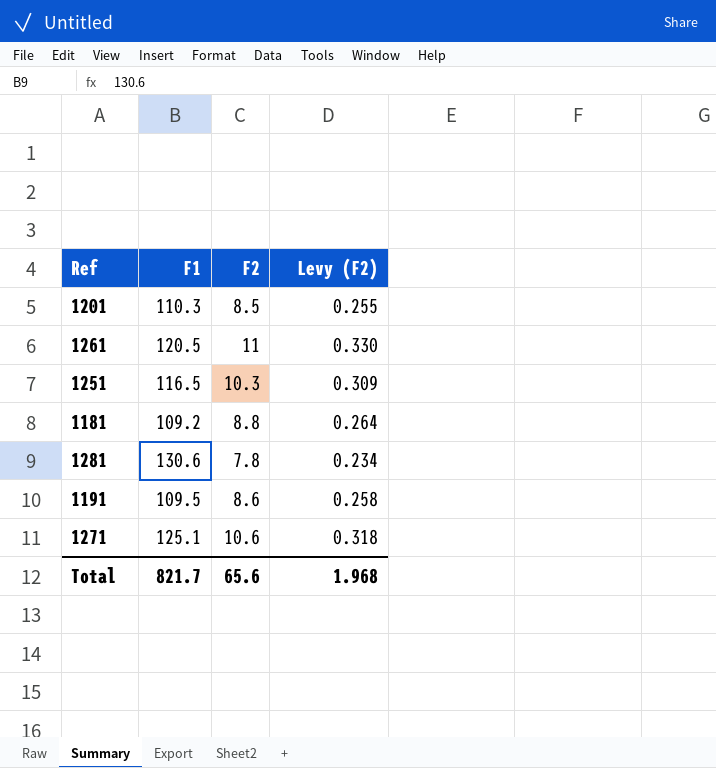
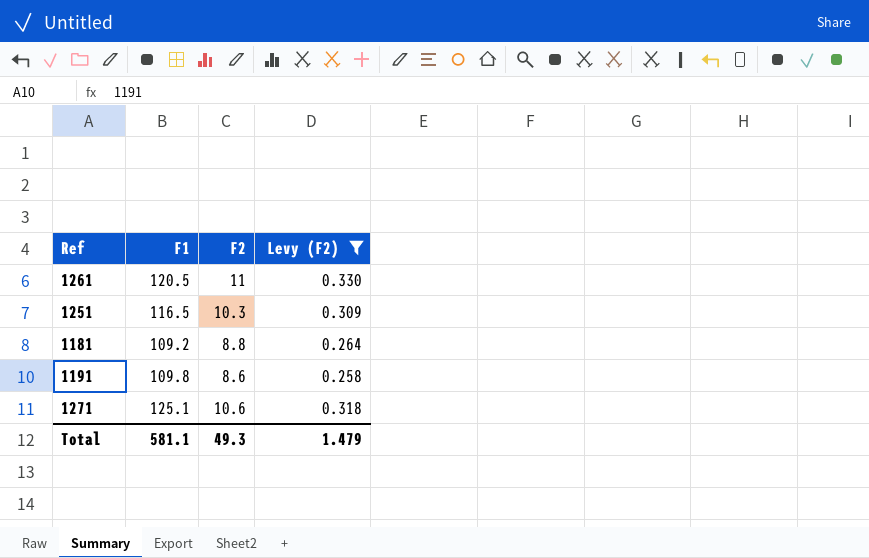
filter: none -> Levy (F2) >= 0.258
1191 | F1: 109.5 -> 109.8
Total | F1: 821.7 -> 581.1
Total | F2: 65.6 -> 49.3
Total | Levy (F2): 1.968 -> 1.479

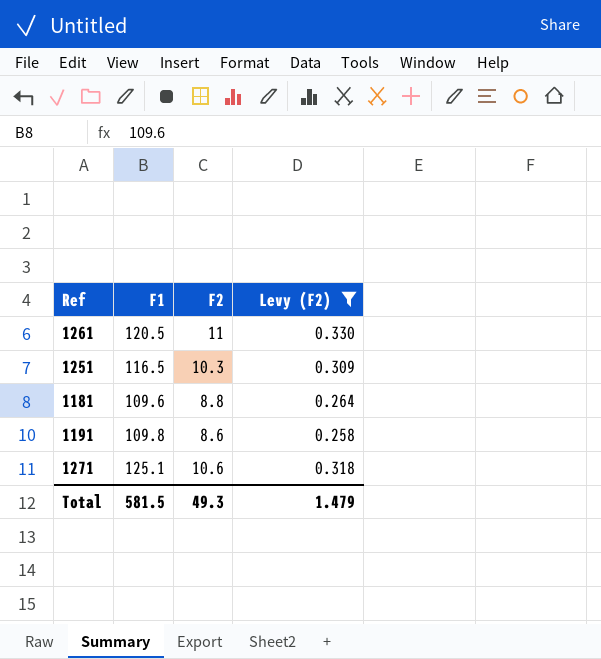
1181 | F1: 109.2 -> 109.6
Total | F1: 581.1 -> 581.5

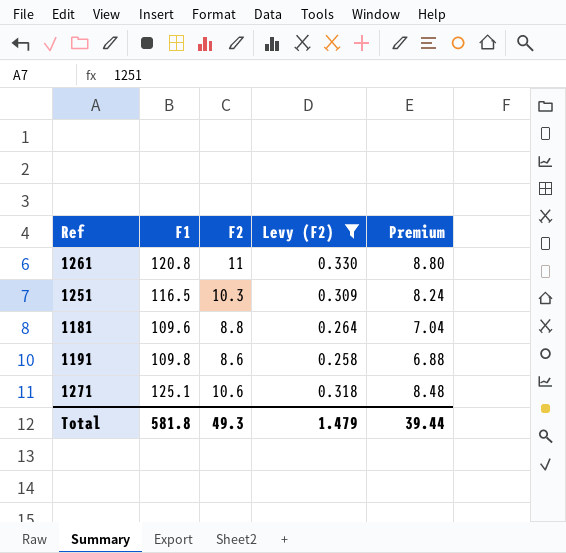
column Premium | formula: none -> [F2] * 0.8
1261 | F1: 120.5 -> 120.8
Total | F1: 581.5 -> 581.8

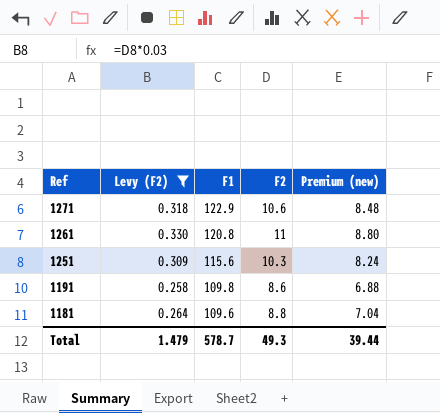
row order: none -> Ref descending
column Levy (F2) | position: 4 -> 2
column name: Premium -> Premium (new)
1271 | F1: 125.1 -> 122.9
1251 | F1: 116.5 -> 115.6
Total | F1: 581.8 -> 578.7

